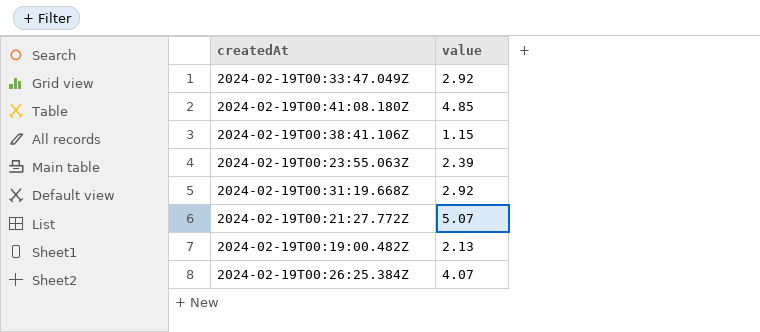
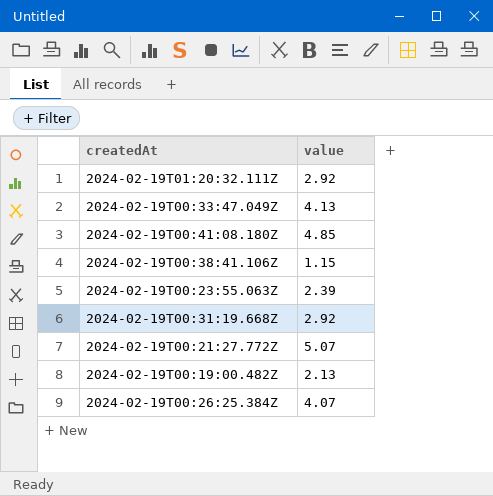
row 2024-02-19T01:20:32.111Z: none -> 2.92
2024-02-19T00:33:47.049Z | value: 2.92 -> 4.13

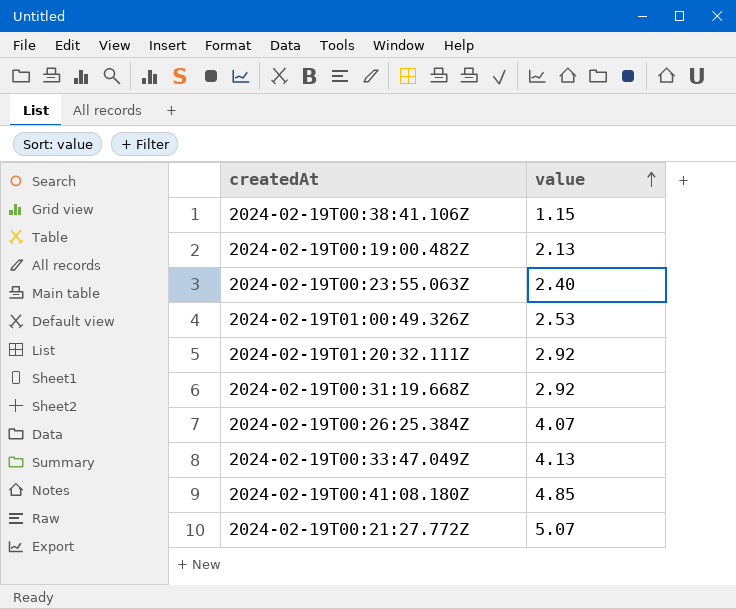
row order: none -> value ascending
2024-02-19T00:23:55.063Z | value: 2.39 -> 2.40
row 2024-02-19T01:00:49.326Z: none -> 2.53

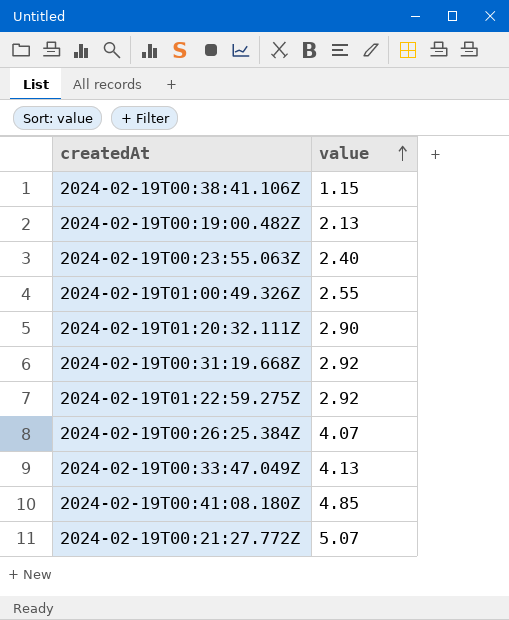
2024-02-19T01:00:49.326Z | value: 2.53 -> 2.55
2024-02-19T01:20:32.111Z | value: 2.92 -> 2.90
row 2024-02-19T01:22:59.275Z: none -> 2.92

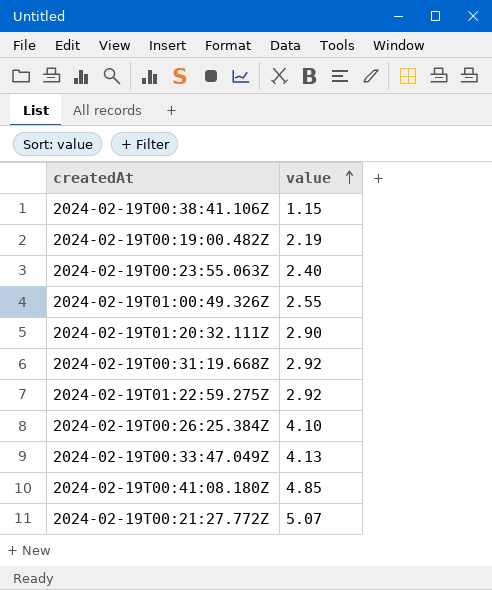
2024-02-19T00:19:00.482Z | value: 2.13 -> 2.19
2024-02-19T00:26:25.384Z | value: 4.07 -> 4.10

